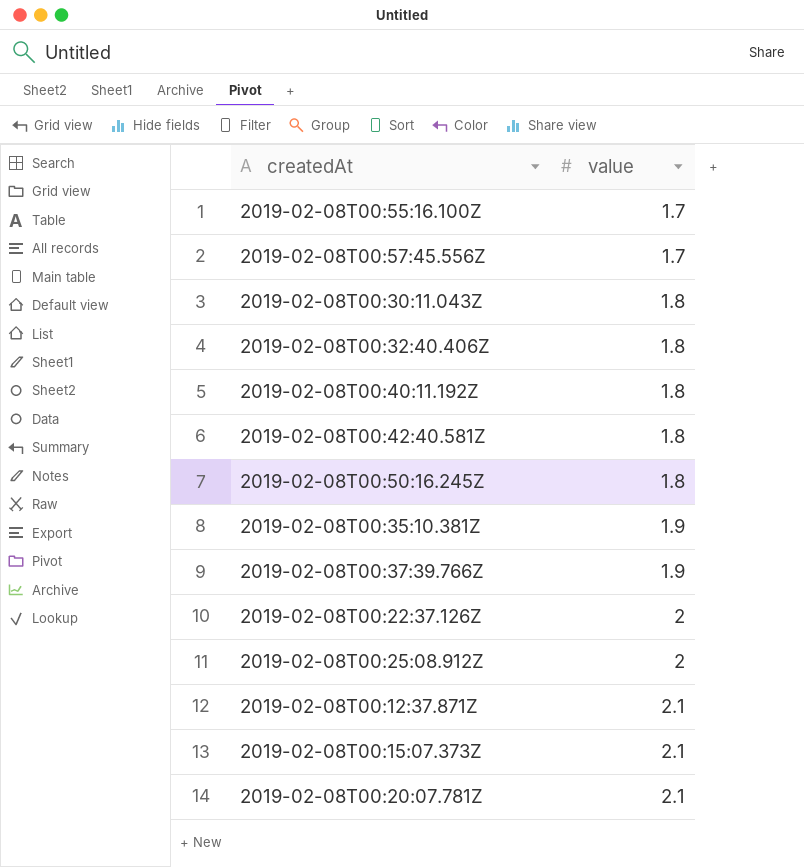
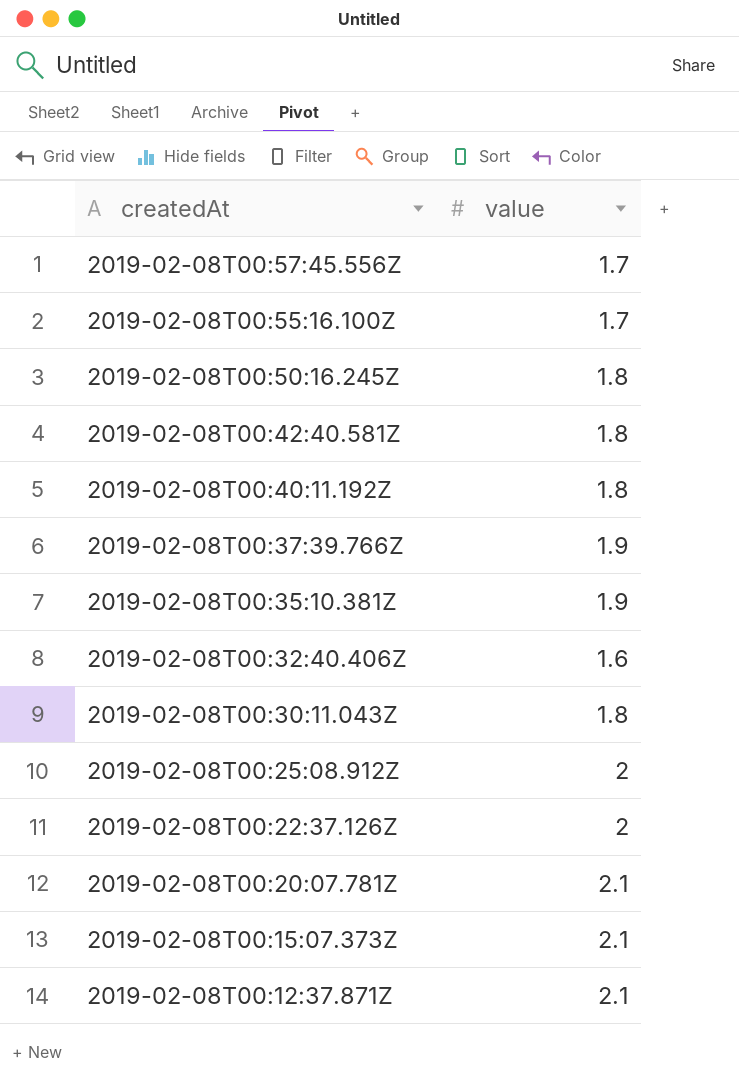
row order: value ascending -> createdAt descending
2019-02-08T00:32:40.406Z | value: 1.8 -> 1.6

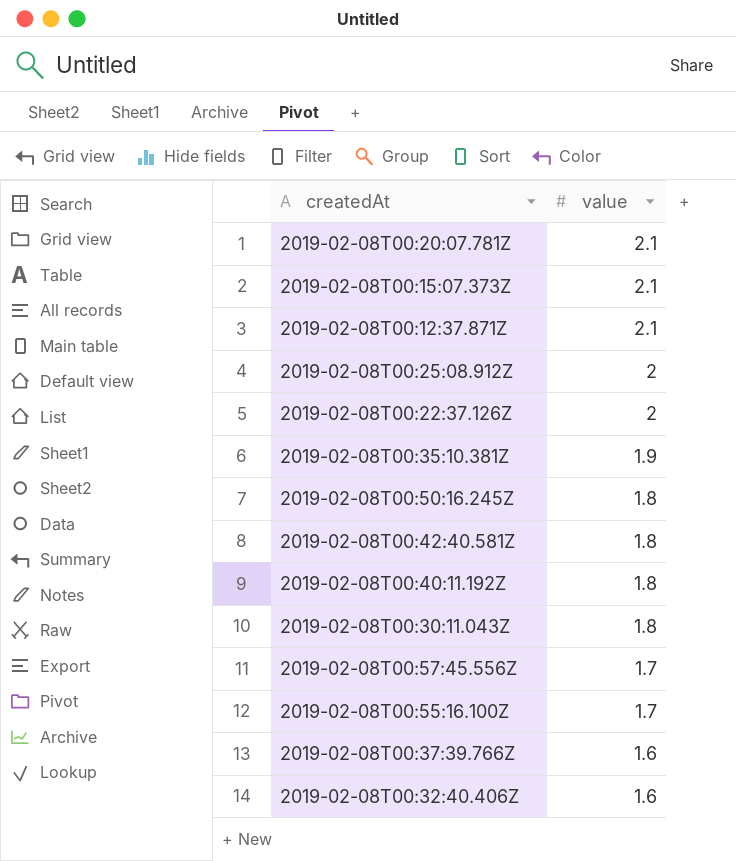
row order: createdAt descending -> value descending
2019-02-08T00:37:39.766Z | value: 1.9 -> 1.6

